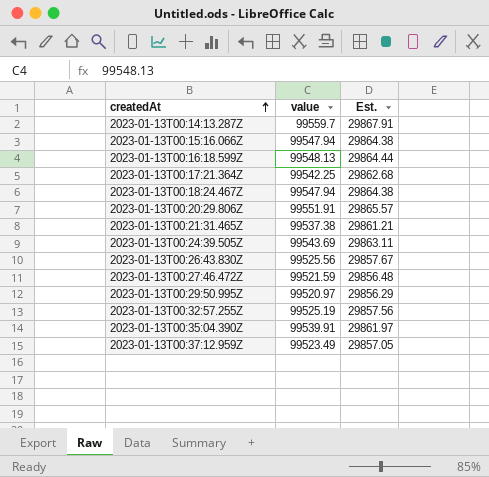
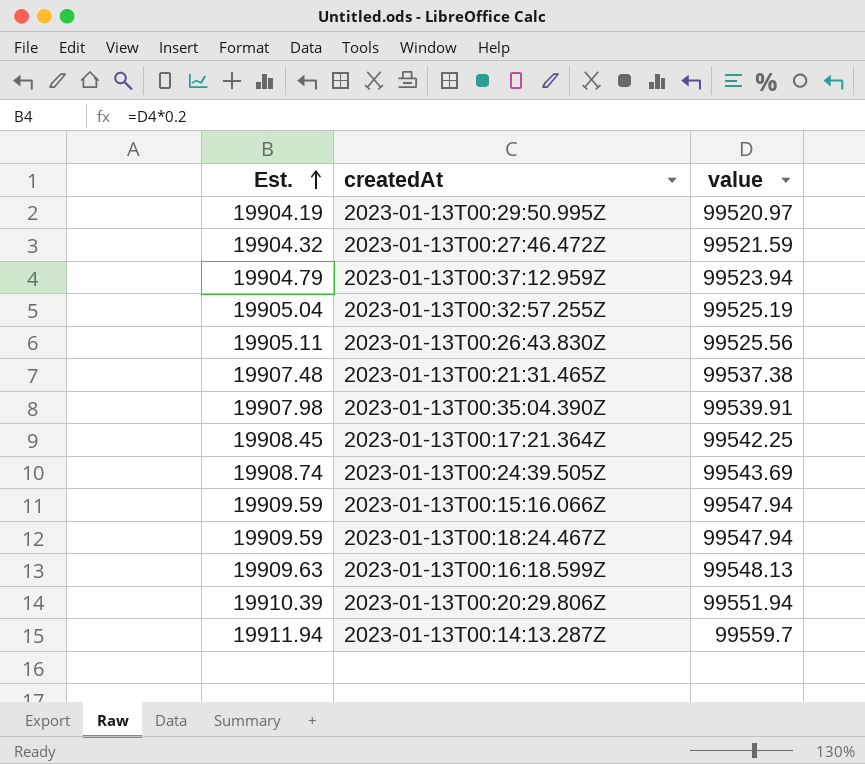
row order: createdAt ascending -> Est. ascending
column Est. | formula: [value] * 0.3 -> [value] * 0.2
column Est. | position: 3 -> 1
2023-01-13T00:37:12.959Z | value: 99523.49 -> 99523.94
2023-01-13T00:20:29.806Z | value: 99551.91 -> 99551.94

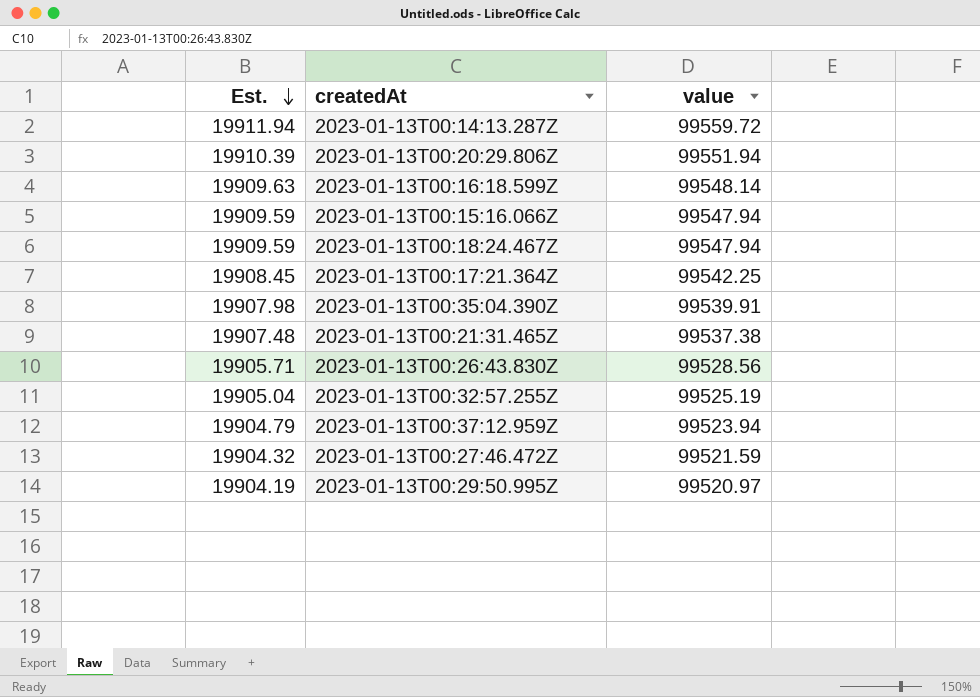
row order: Est. ascending -> Est. descending
row 2023-01-13T00:24:39.505Z: 19908.74 | 99543.69 -> none
2023-01-13T00:14:13.287Z | value: 99559.7 -> 99559.72
2023-01-13T00:16:18.599Z | value: 99548.13 -> 99548.14
2023-01-13T00:26:43.830Z | Est.: 19905.11 -> 19905.71
2023-01-13T00:26:43.830Z | value: 99525.56 -> 99528.56

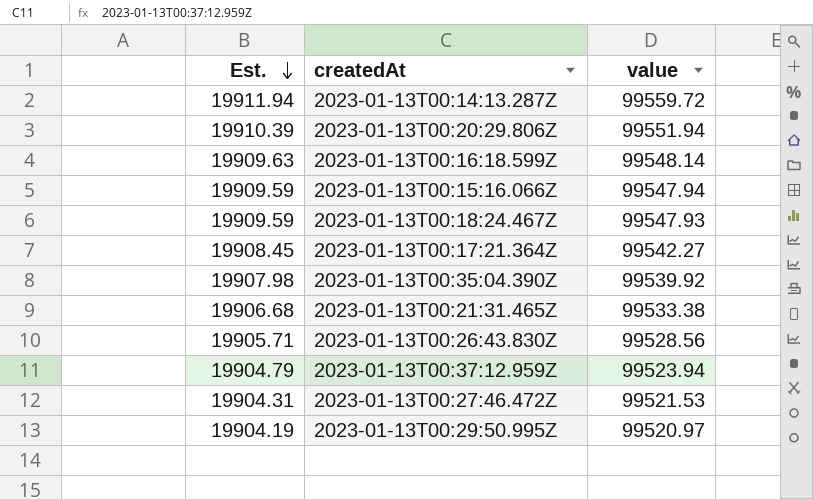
row 2023-01-13T00:32:57.255Z: 19905.04 | 99525.19 -> none
2023-01-13T00:18:24.467Z | value: 99547.94 -> 99547.93
2023-01-13T00:17:21.364Z | value: 99542.25 -> 99542.27
2023-01-13T00:35:04.390Z | value: 99539.91 -> 99539.92
2023-01-13T00:21:31.465Z | Est.: 19907.48 -> 19906.68
2023-01-13T00:21:31.465Z | value: 99537.38 -> 99533.38
2023-01-13T00:27:46.472Z | Est.: 19904.32 -> 19904.31
2023-01-13T00:27:46.472Z | value: 99521.59 -> 99521.53

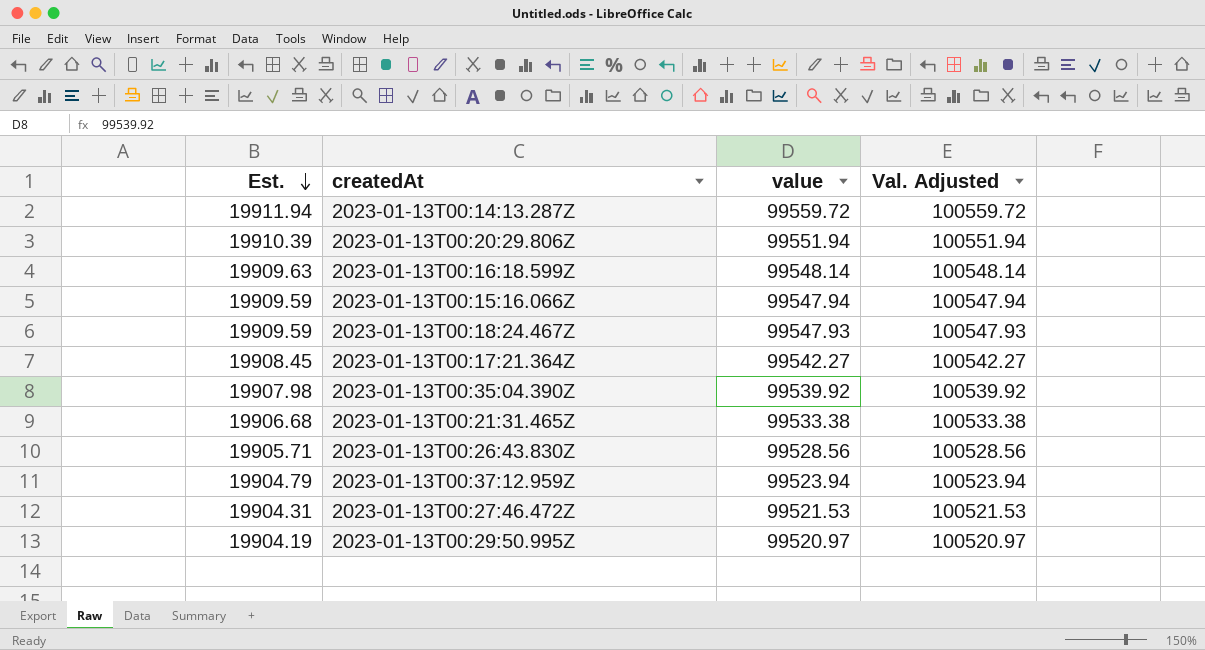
column Val. Adjusted | formula: none -> [value] + 1000

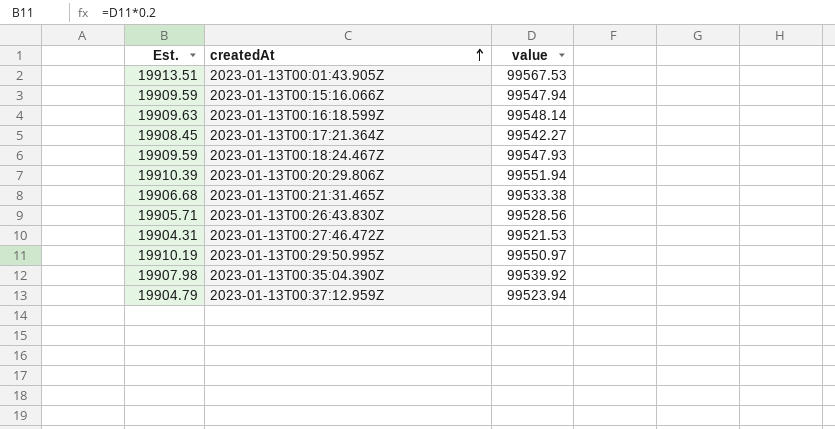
row order: Est. descending -> createdAt ascending
column Val. Adjusted | formula: [value] + 1000 -> none
row 2023-01-13T00:14:13.287Z: 19911.94 | 99559.72 | 100559.72 -> none
row 2023-01-13T00:01:43.905Z: none -> 19913.51 | 99567.53
2023-01-13T00:29:50.995Z | Est.: 19904.19 -> 19910.19
2023-01-13T00:29:50.995Z | value: 99520.97 -> 99550.97

